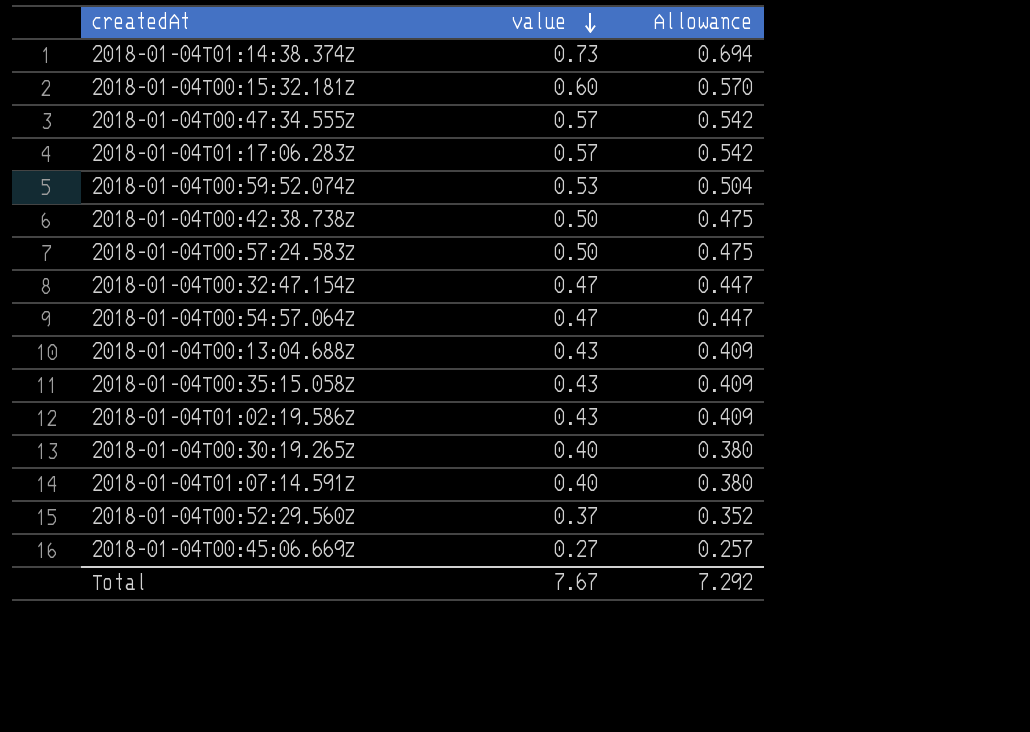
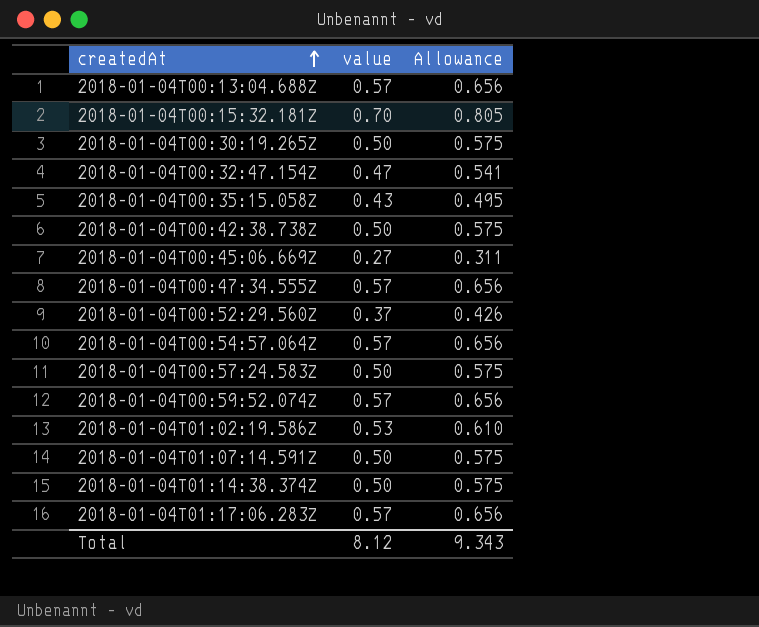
row order: value descending -> createdAt ascending
column Allowance | formula: [value] * 0.95 -> [value] * 1.15
2018-01-04T00:13:04.688Z | value: 0.43 -> 0.57
2018-01-04T00:15:32.181Z | value: 0.60 -> 0.70
2018-01-04T00:30:19.265Z | value: 0.40 -> 0.50
2018-01-04T00:54:57.064Z | value: 0.47 -> 0.57
2018-01-04T00:59:52.074Z | value: 0.53 -> 0.57
2018-01-04T01:02:19.586Z | value: 0.43 -> 0.53
2018-01-04T01:07:14.591Z | value: 0.40 -> 0.50
2018-01-04T01:14:38.374Z | value: 0.73 -> 0.50
Total | value: 7.67 -> 8.12
Total | Allowance: 7.292 -> 9.343

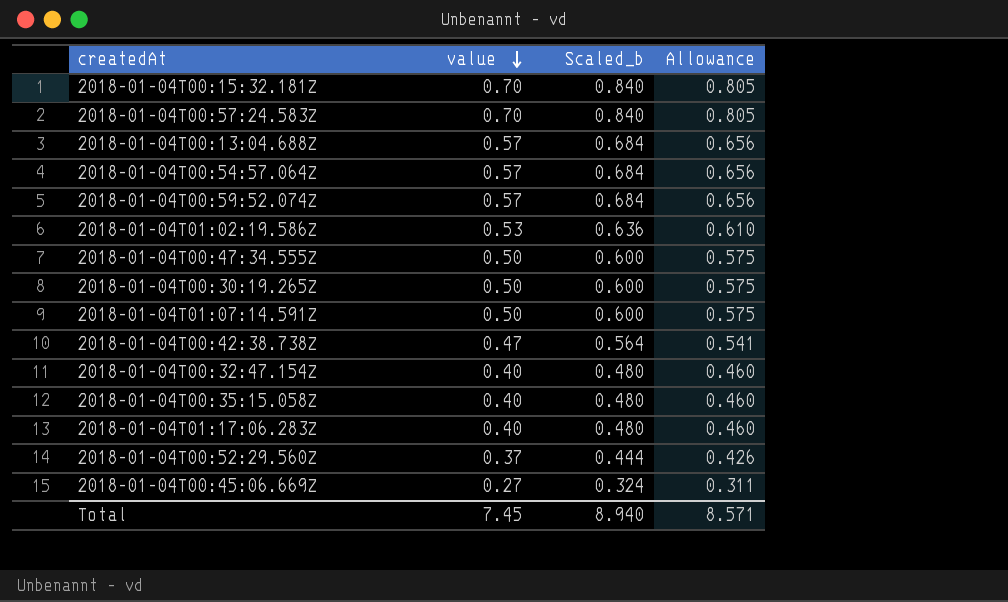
row order: createdAt ascending -> value descending
column Scaled_b | formula: none -> [value] * 1.2
row 2018-01-04T01:14:38.374Z: 0.50 | 0.575 -> none
2018-01-04T00:57:24.583Z | value: 0.50 -> 0.70
2018-01-04T00:57:24.583Z | Allowance: 0.575 -> 0.805
2018-01-04T00:47:34.555Z | value: 0.57 -> 0.50
2018-01-04T00:47:34.555Z | Allowance: 0.656 -> 0.575
2018-01-04T00:42:38.738Z | value: 0.50 -> 0.47
2018-01-04T00:42:38.738Z | Allowance: 0.575 -> 0.541
2018-01-04T00:32:47.154Z | value: 0.47 -> 0.40
2018-01-04T00:32:47.154Z | Allowance: 0.541 -> 0.460
2018-01-04T00:35:15.058Z | value: 0.43 -> 0.40
2018-01-04T00:35:15.058Z | Allowance: 0.495 -> 0.460
2018-01-04T01:17:06.283Z | value: 0.57 -> 0.40
2018-01-04T01:17:06.283Z | Allowance: 0.656 -> 0.460
Total | value: 8.12 -> 7.45
Total | Allowance: 9.343 -> 8.571

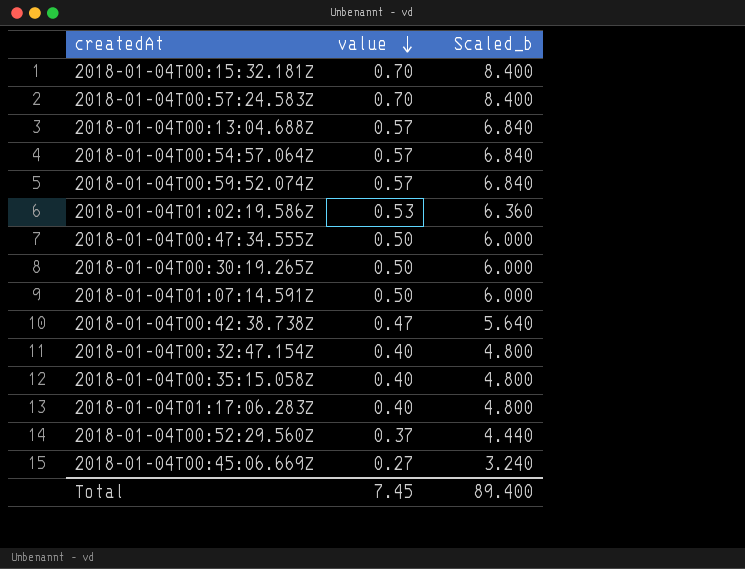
column Allowance | formula: [value] * 1.15 -> none
column Scaled_b | formula: [value] * 1.2 -> [value] * 12
Total | Scaled_b: 8.940 -> 89.400

